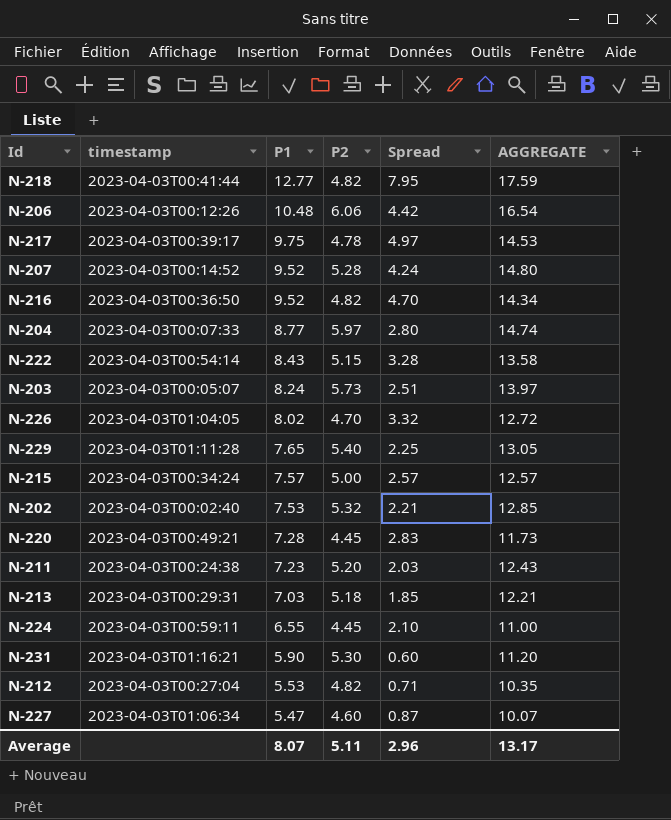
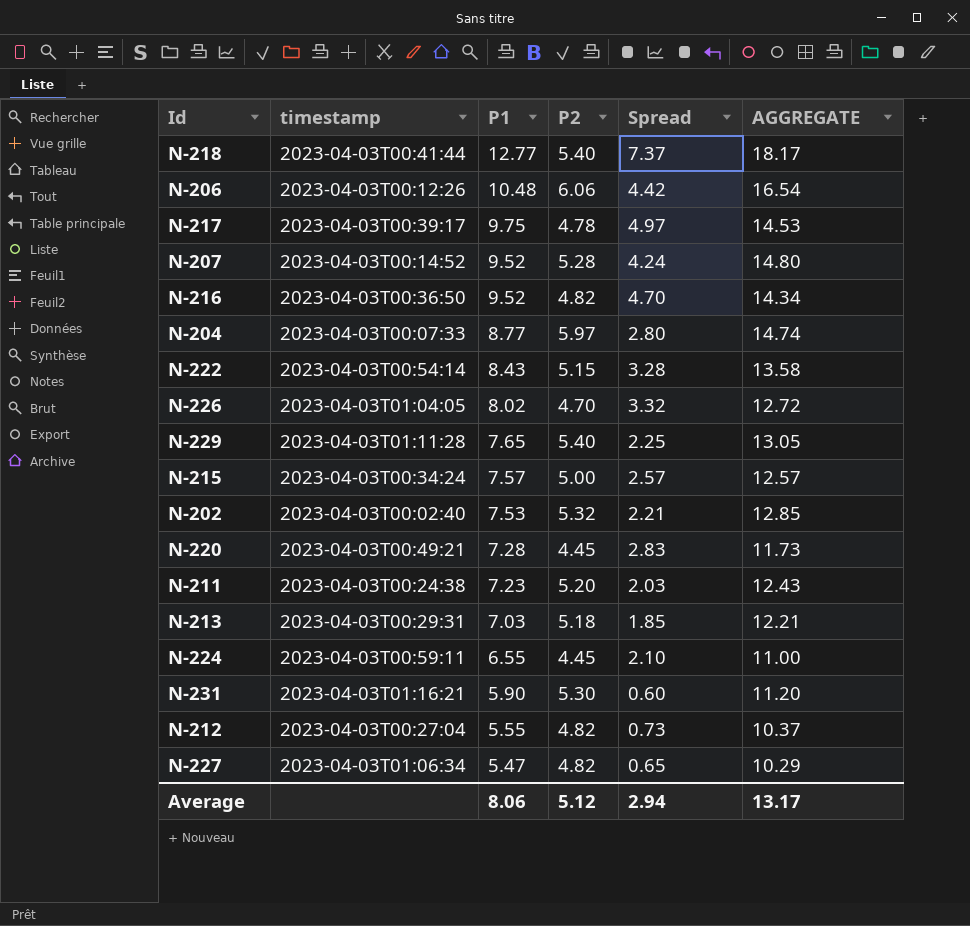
row N-203: 2023-04-03T00:05:07 | 8.24 | 5.73 | 2.51 | 13.97 -> none
N-218 | P2: 4.82 -> 5.40
N-218 | Spread: 7.95 -> 7.37
N-218 | AGGREGATE: 17.59 -> 18.17
N-212 | P1: 5.53 -> 5.55
N-212 | Spread: 0.71 -> 0.73
N-212 | AGGREGATE: 10.35 -> 10.37
N-227 | P2: 4.60 -> 4.82
N-227 | Spread: 0.87 -> 0.65
N-227 | AGGREGATE: 10.07 -> 10.29
Average | P1: 8.07 -> 8.06
Average | P2: 5.11 -> 5.12
Average | Spread: 2.96 -> 2.94

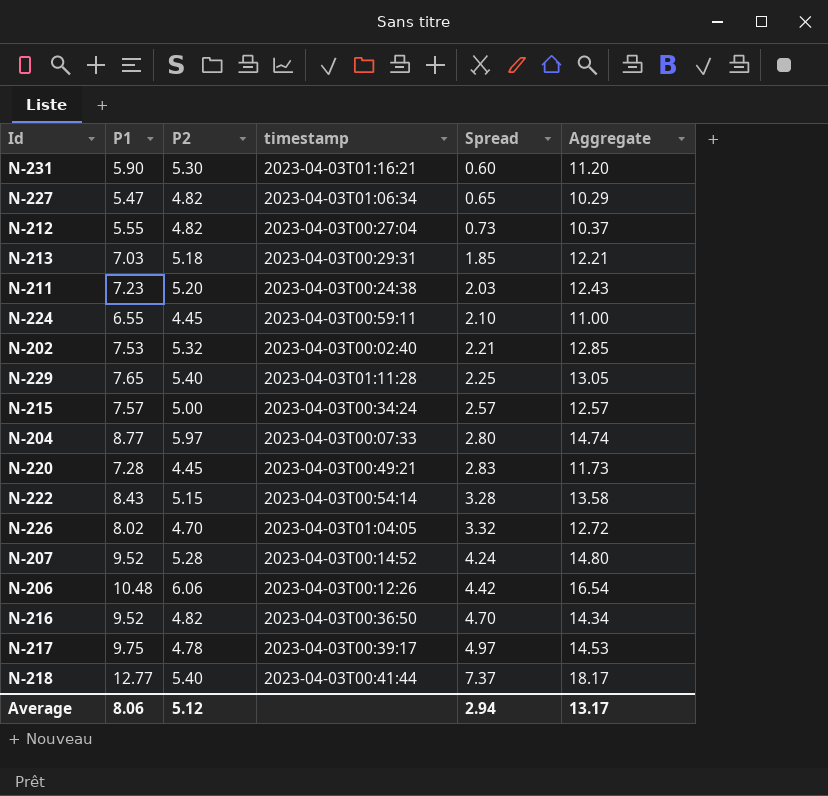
row order: P1 descending -> Spread ascending
column timestamp | position: 2 -> 4
column name: AGGREGATE -> Aggregate

